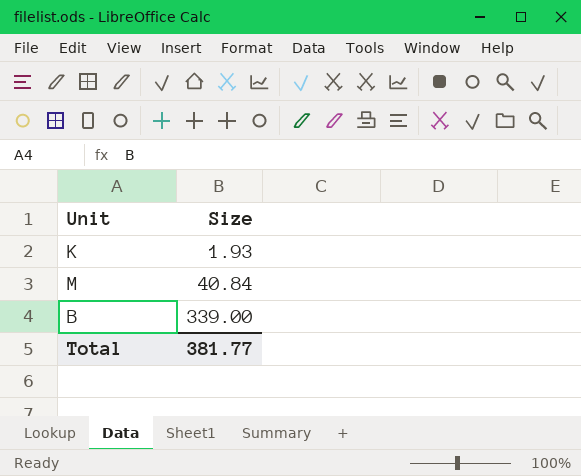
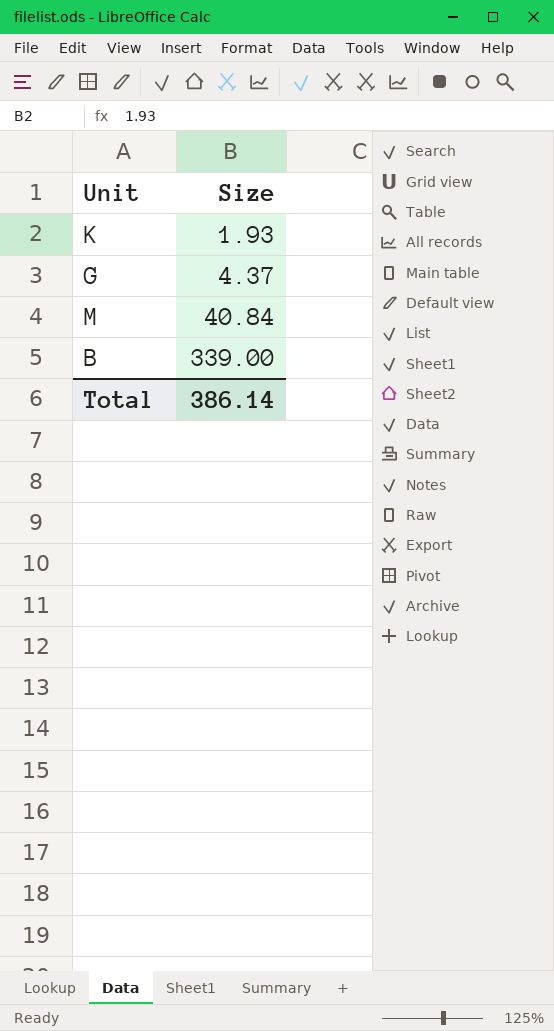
row G: none -> 4.37
Total | Size: 381.77 -> 386.14

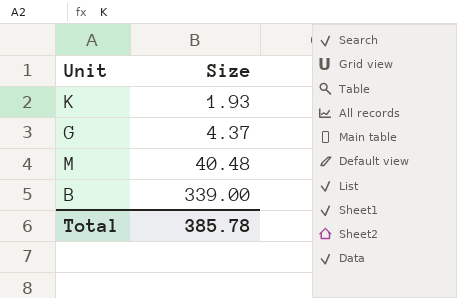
M | Size: 40.84 -> 40.48
Total | Size: 386.14 -> 385.78

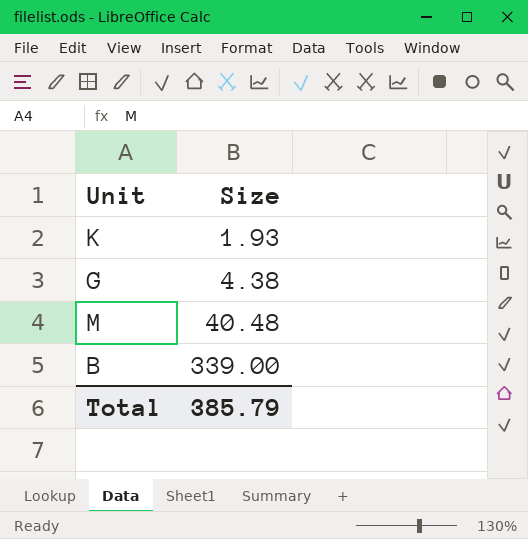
G | Size: 4.37 -> 4.38
Total | Size: 385.78 -> 385.79

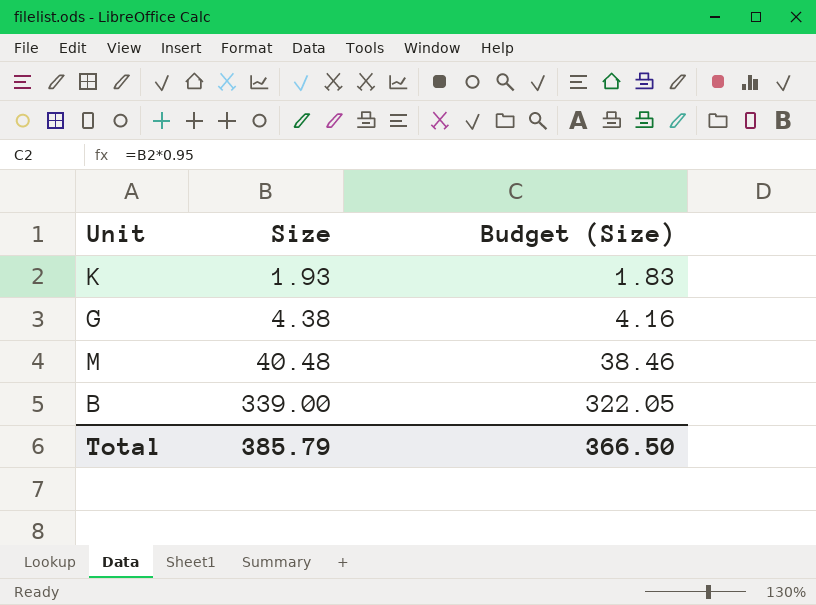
column Budget (Size) | formula: none -> [Size] * 0.95

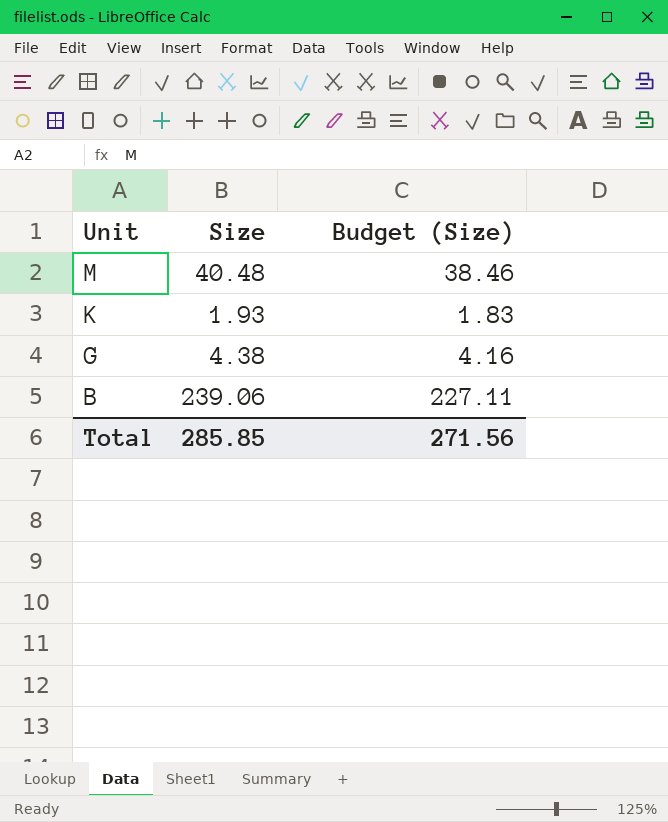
row order: Size ascending -> Unit descending
B | Size: 339.00 -> 239.06
B | Budget (Size): 322.05 -> 227.11
Total | Size: 385.79 -> 285.85
Total | Budget (Size): 366.50 -> 271.56

